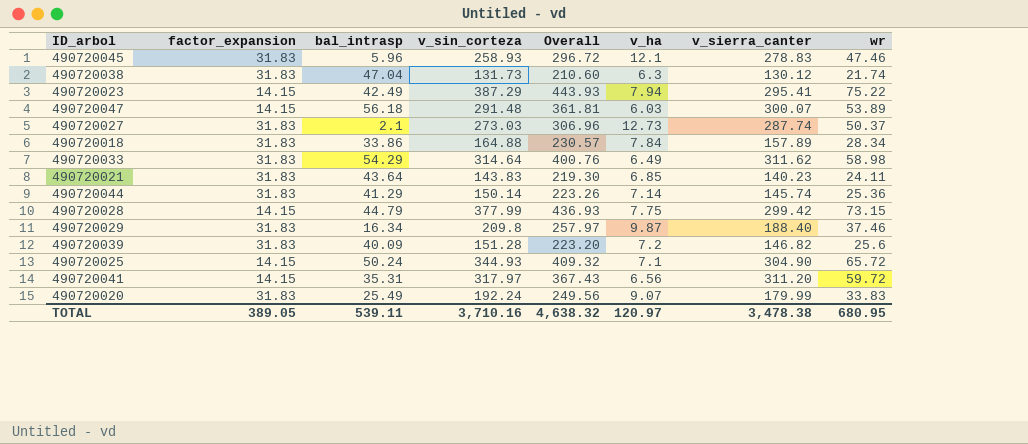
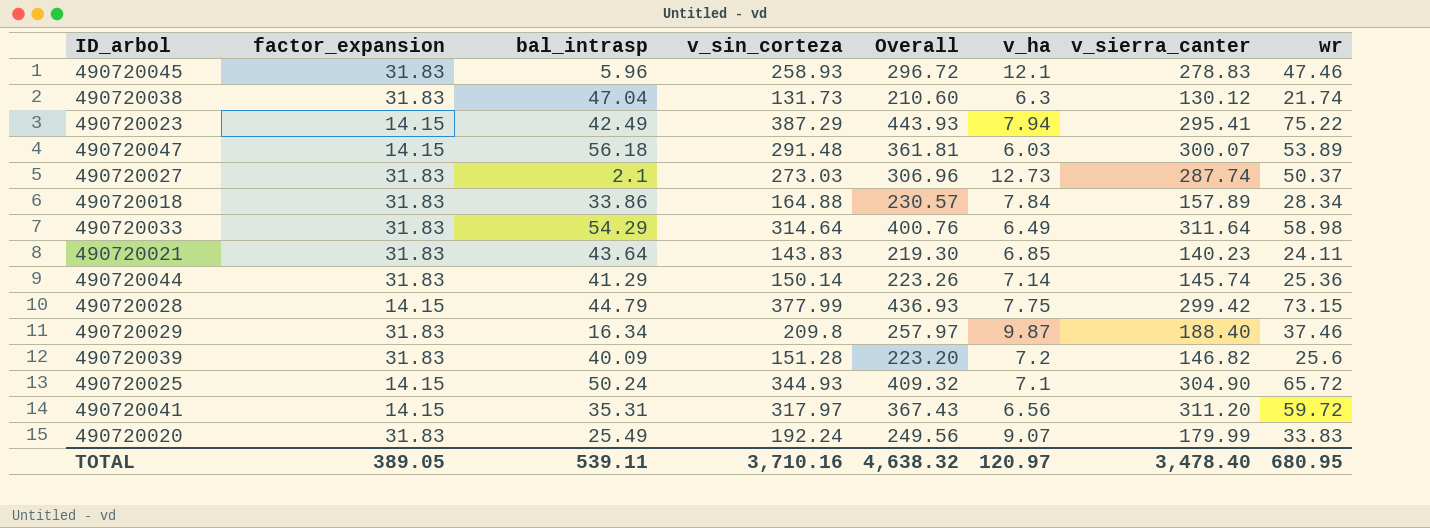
490720033 | v_sierra_canter: 311.62 -> 311.64
TOTAL | v_sierra_canter: 3,478.38 -> 3,478.40

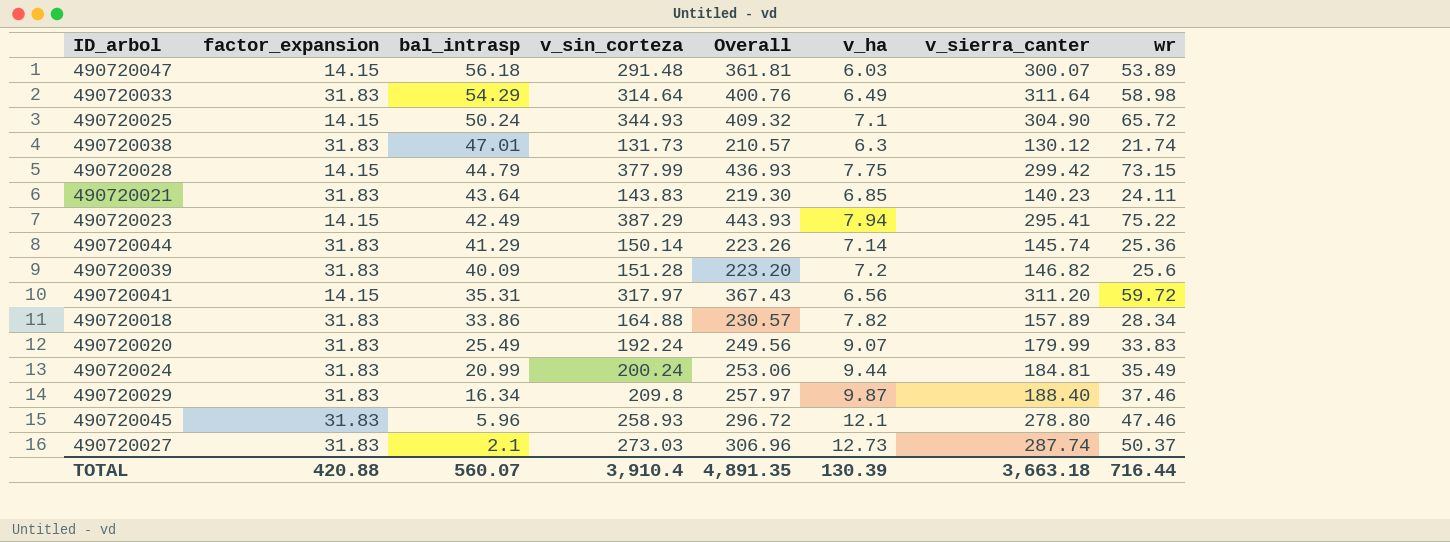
row order: none -> bal_intrasp descending
490720038 | bal_intrasp: 47.04 -> 47.01
490720038 | Overall: 210.60 -> 210.57
490720018 | v_ha: 7.84 -> 7.82
row 490720024: none -> 31.83 | 20.99 | 200.24 | 253.06 | 9.44 | 184.81 | 35.49
490720045 | v_sierra_canter: 278.83 -> 278.80
TOTAL | factor_expansion: 389.05 -> 420.88
TOTAL | bal_intrasp: 539.11 -> 560.07
TOTAL | v_sin_corteza: 3,710.16 -> 3,910.4
TOTAL | Overall: 4,638.32 -> 4,891.35
TOTAL | v_ha: 120.97 -> 130.39
TOTAL | v_sierra_canter: 3,478.40 -> 3,663.18
TOTAL | wr: 680.95 -> 716.44

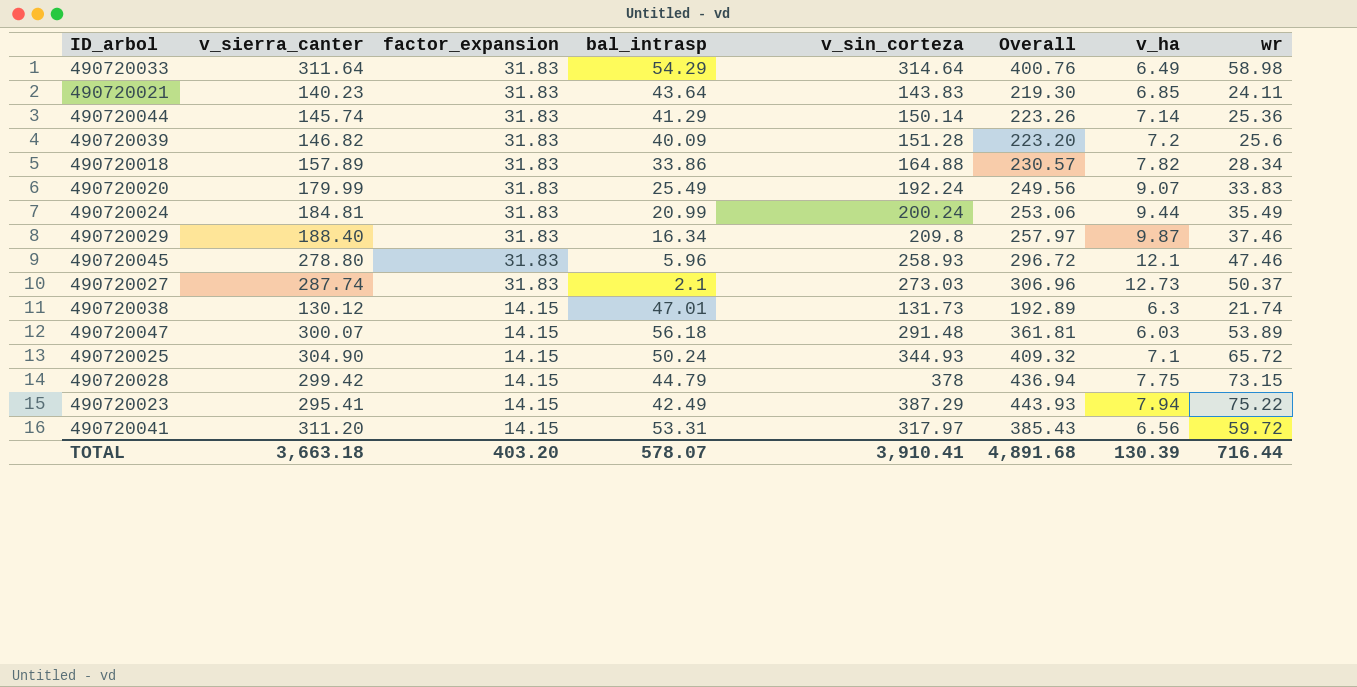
row order: bal_intrasp descending -> factor_expansion descending
column v_sierra_canter | position: 7 -> 2
490720038 | factor_expansion: 31.83 -> 14.15
490720038 | Overall: 210.57 -> 192.89
490720028 | v_sin_corteza: 377.99 -> 378
490720028 | Overall: 436.93 -> 436.94
490720041 | bal_intrasp: 35.31 -> 53.31
490720041 | Overall: 367.43 -> 385.43
TOTAL | factor_expansion: 420.88 -> 403.20
TOTAL | bal_intrasp: 560.07 -> 578.07
TOTAL | v_sin_corteza: 3,910.4 -> 3,910.41
TOTAL | Overall: 4,891.35 -> 4,891.68

